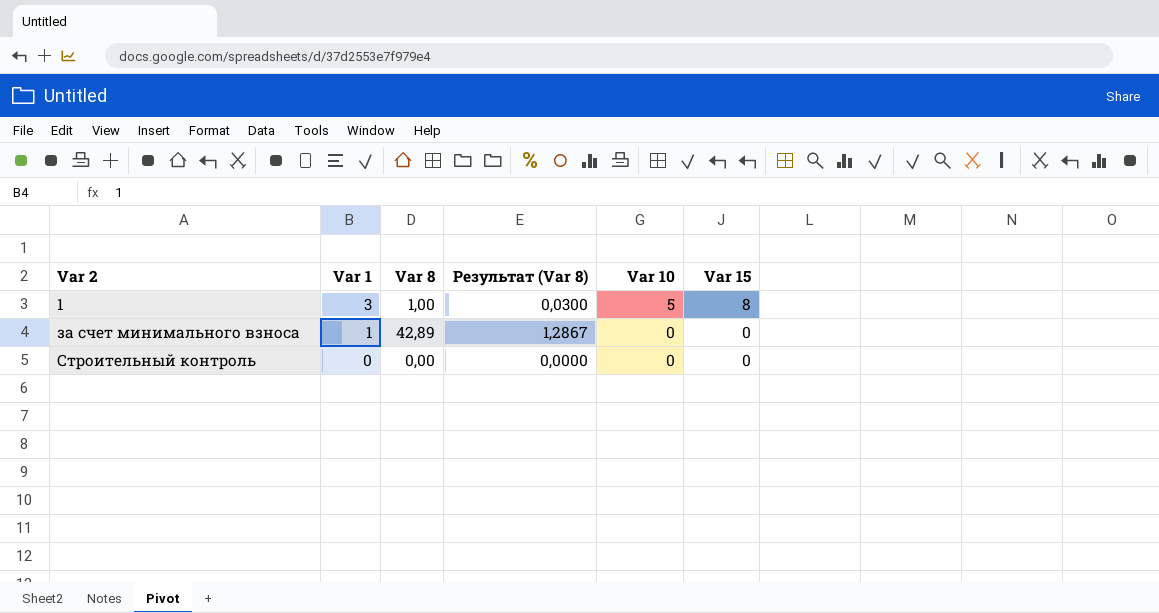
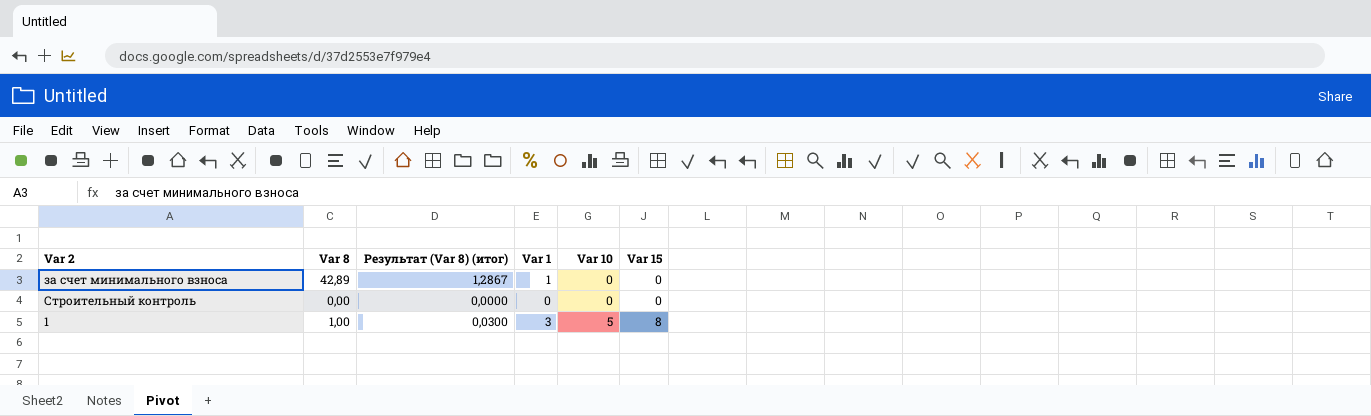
row order: Var 2 ascending -> Var 10 ascending
column name: Результат (Var 8) -> Результат (Var 8) (итог)
column Var 1 | position: 2 -> 4

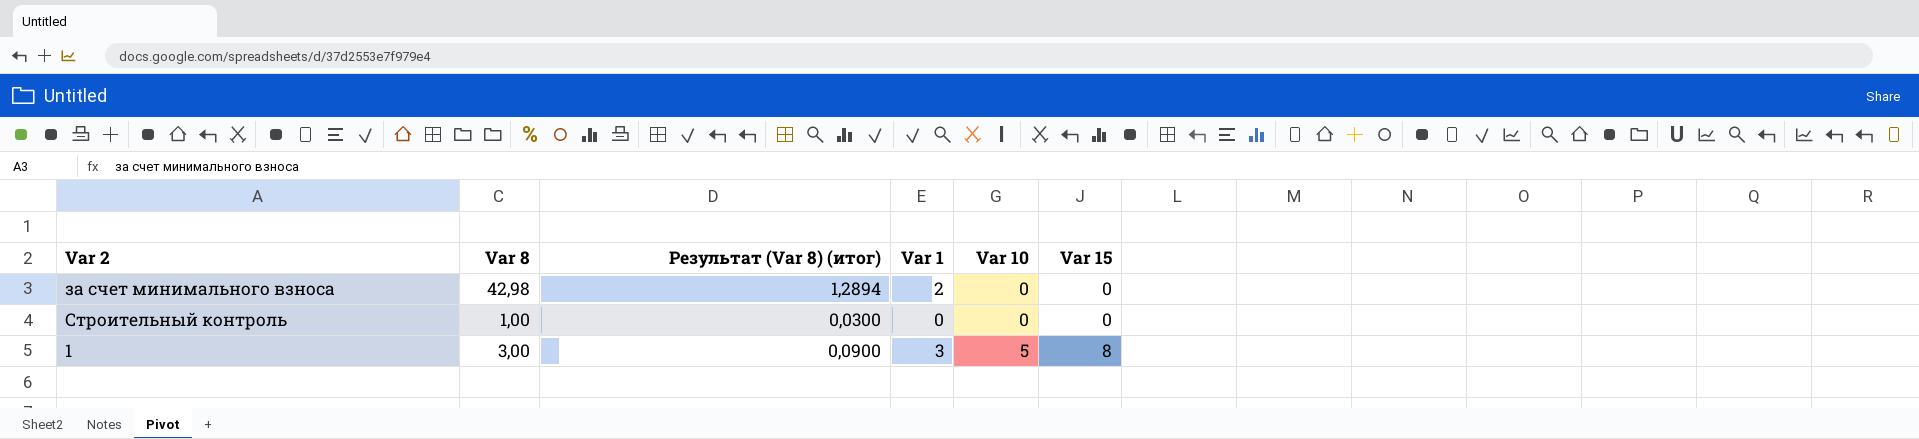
за счет минимального взноса | Var 8: 42,89 -> 42,98
за счет минимального взноса | Результат (Var 8) (итог): 1,2867 -> 1,2894
за счет минимального взноса | Var 1: 1 -> 2
Строительный контроль | Var 8: 0,00 -> 1,00
Строительный контроль | Результат (Var 8) (итог): 0,0000 -> 0,0300
1 | Var 8: 1,00 -> 3,00
1 | Результат (Var 8) (итог): 0,0300 -> 0,0900

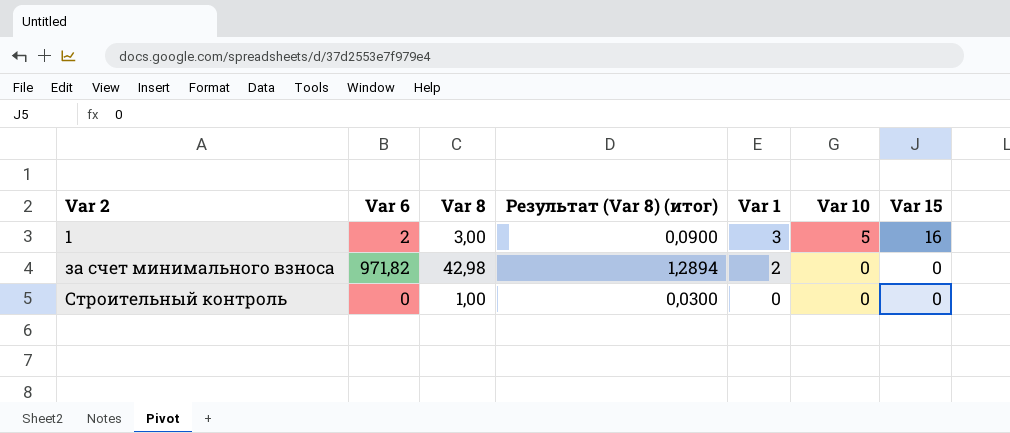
row order: Var 10 ascending -> Var 2 ascending
column Var 6 | position: none -> 2
1 | Var 15: 8 -> 16

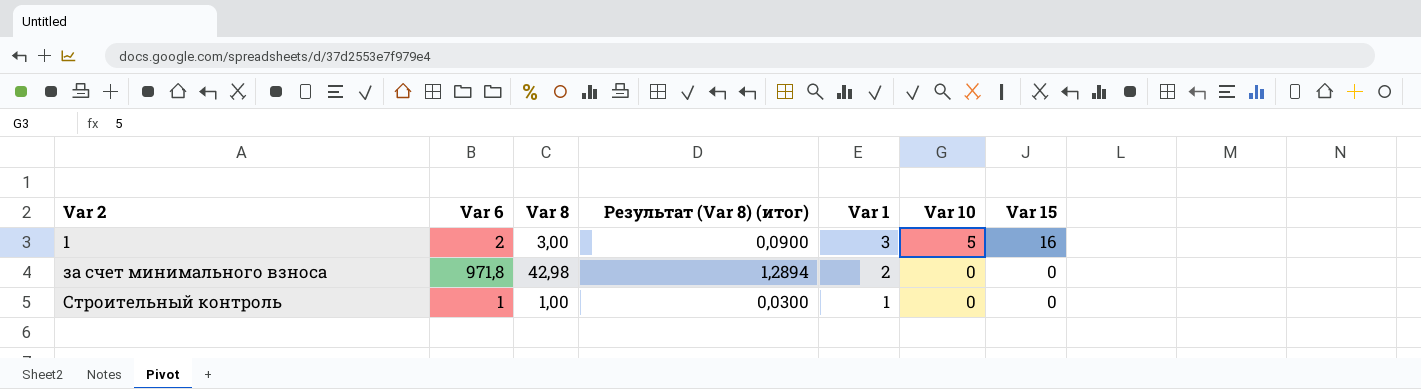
за счет минимального взноса | Var 6: 971,82 -> 971,8
Строительный контроль | Var 6: 0 -> 1
Строительный контроль | Var 1: 0 -> 1

